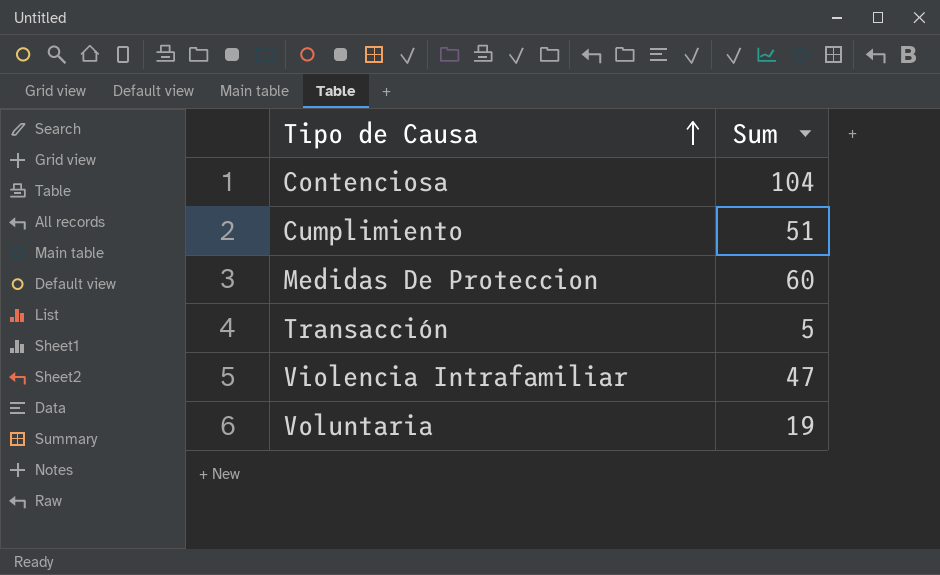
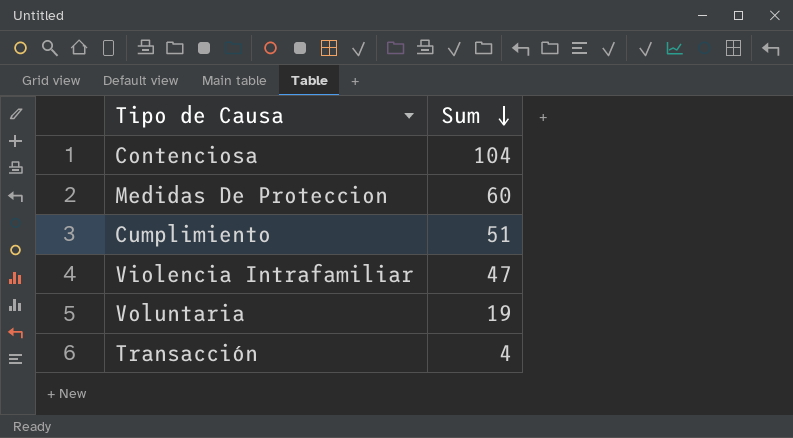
row order: Tipo de Causa ascending -> Sum descending
Transacción | Sum: 5 -> 4

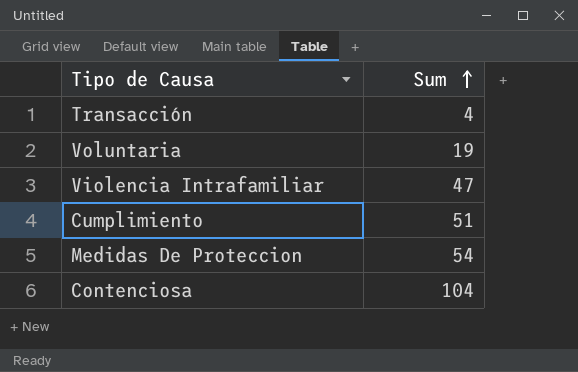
row order: Sum descending -> Sum ascending
Medidas De Proteccion | Sum: 60 -> 54

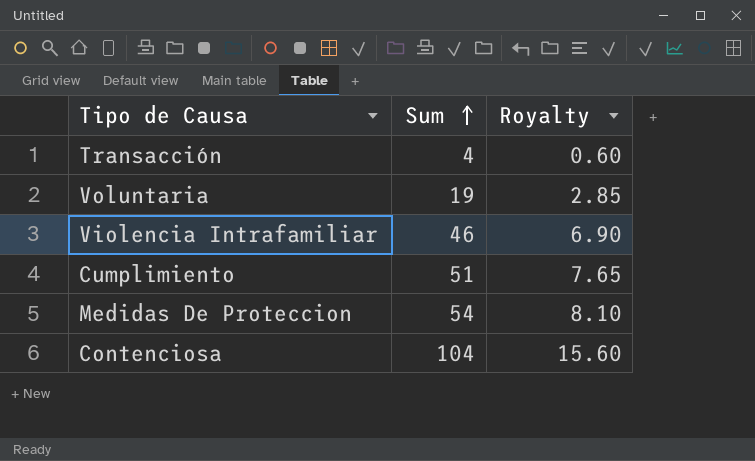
column Royalty | formula: none -> [Sum] * 0.15
Violencia Intrafamiliar | Sum: 47 -> 46

